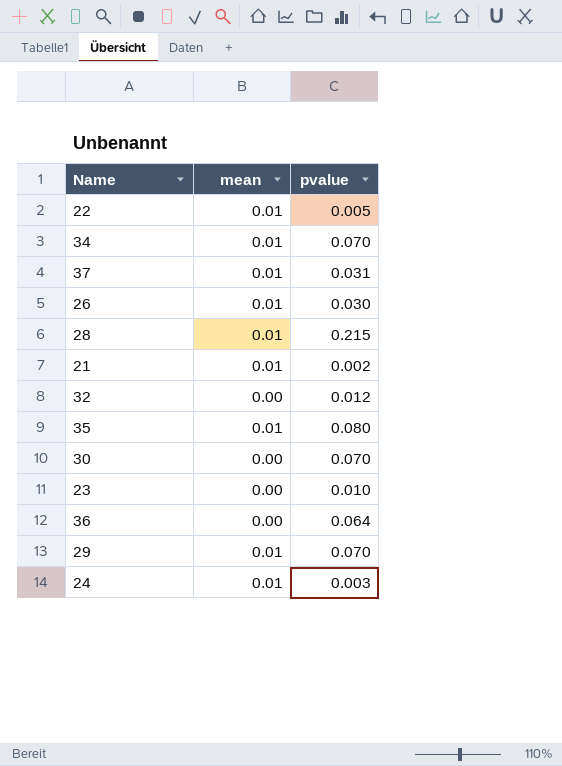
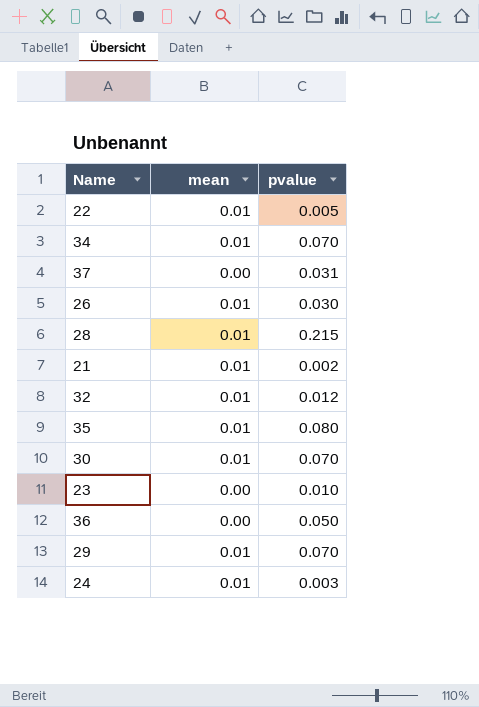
37 | mean: 0.01 -> 0.00
32 | mean: 0.00 -> 0.01
30 | mean: 0.00 -> 0.01
36 | pvalue: 0.064 -> 0.050

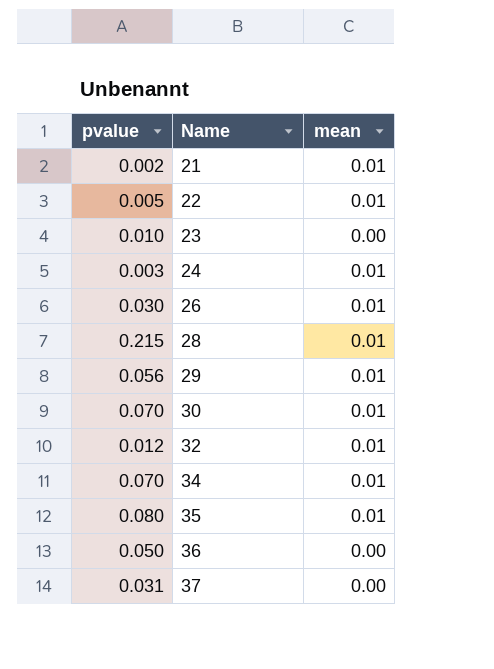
row order: none -> Name ascending
column pvalue | position: 3 -> 1
29 | pvalue: 0.070 -> 0.056

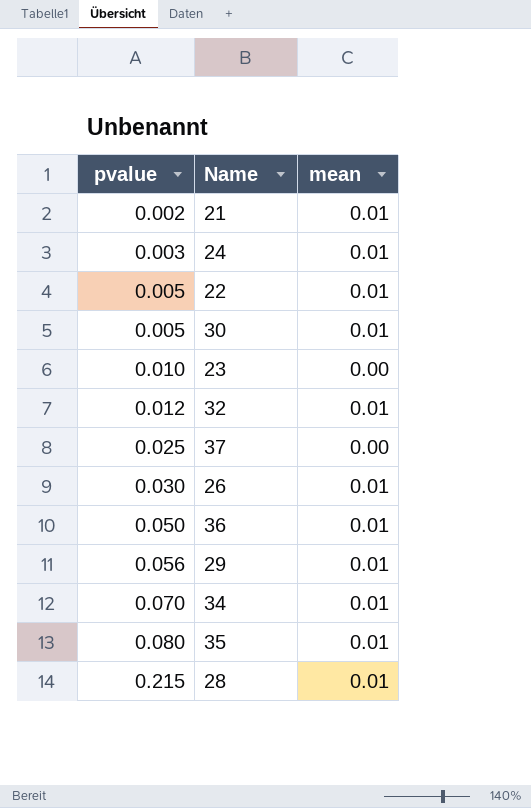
row order: Name ascending -> pvalue ascending
30 | pvalue: 0.070 -> 0.005
37 | pvalue: 0.031 -> 0.025
36 | mean: 0.00 -> 0.01

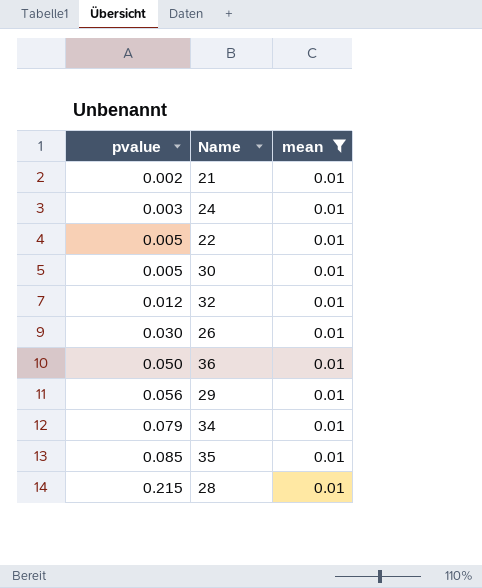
filter: none -> mean = 0.01
34 | pvalue: 0.070 -> 0.079
35 | pvalue: 0.080 -> 0.085

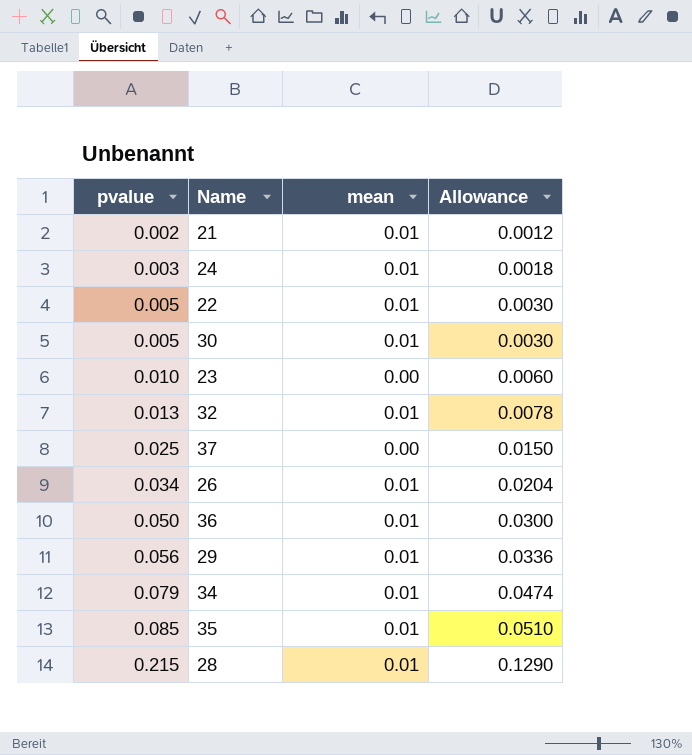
filter: mean = 0.01 -> none
column Allowance | formula: none -> [pvalue] * 0.6
32 | pvalue: 0.012 -> 0.013
26 | pvalue: 0.030 -> 0.034

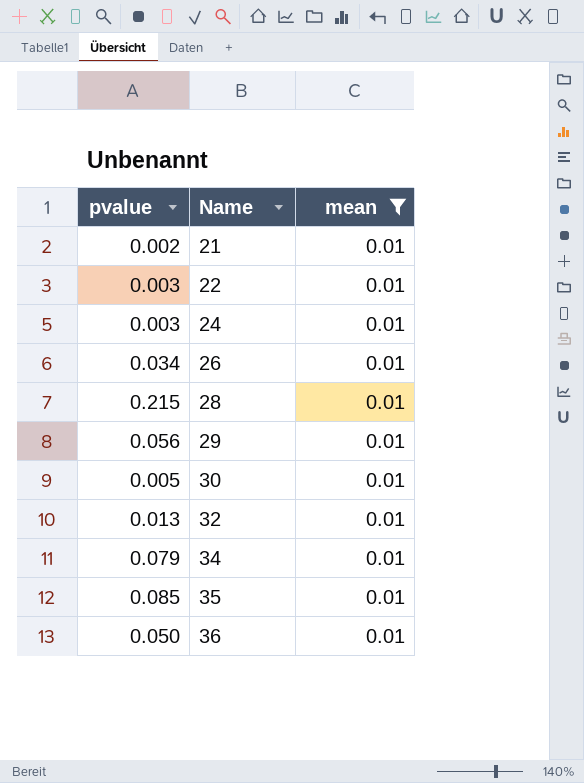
filter: none -> mean = 0.01
row order: pvalue ascending -> Name ascending
column Allowance | formula: [pvalue] * 0.6 -> none
22 | pvalue: 0.005 -> 0.003

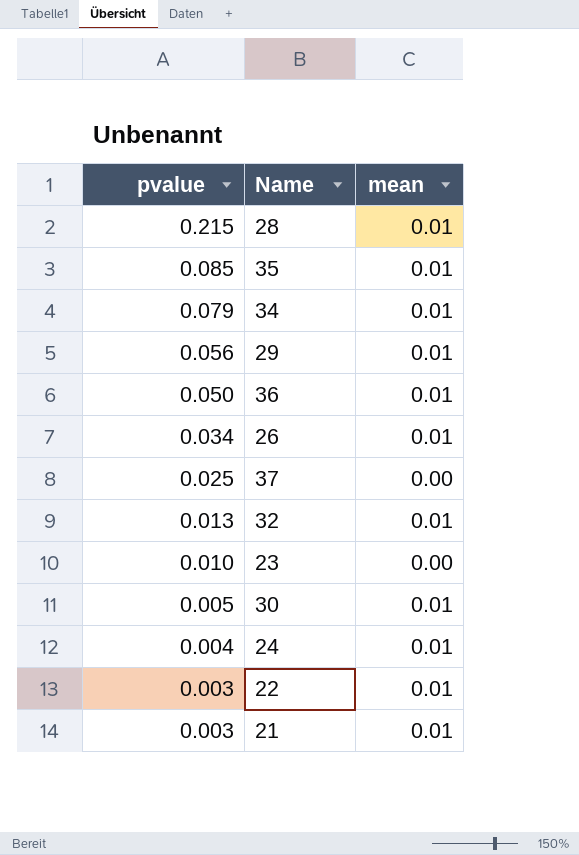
filter: mean = 0.01 -> none
row order: Name ascending -> pvalue descending
24 | pvalue: 0.003 -> 0.004
21 | pvalue: 0.002 -> 0.003

